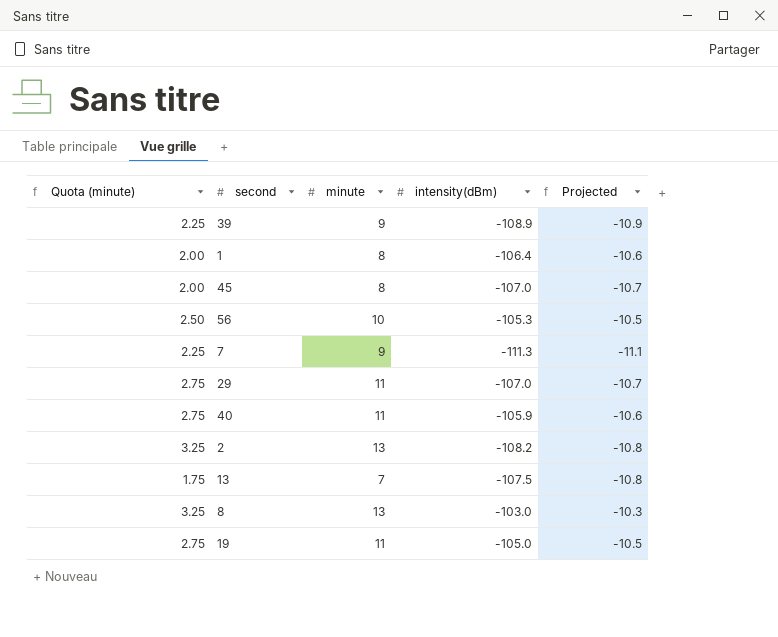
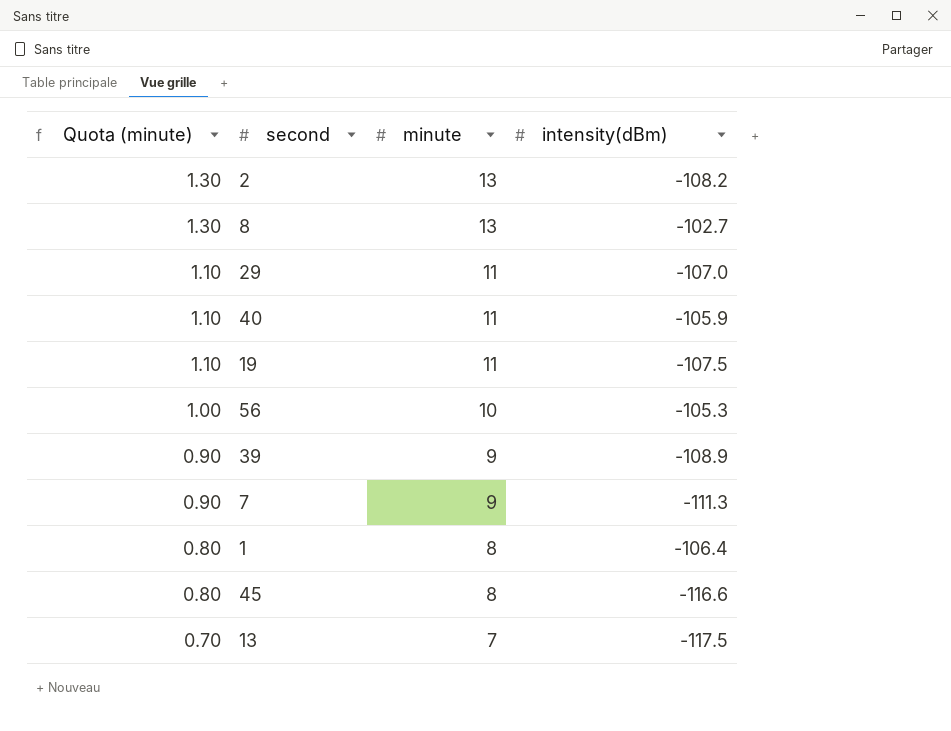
row order: none -> Quota (minute) descending
column Projected | formula: [intensity(dBm)] * 0.1 -> none
column Quota (minute) | formula: [minute] * 0.25 -> [minute] * 0.1
8 | intensity(dBm): -103.0 -> -102.7
19 | intensity(dBm): -105.0 -> -107.5
45 | intensity(dBm): -107.0 -> -116.6
13 | intensity(dBm): -107.5 -> -117.5

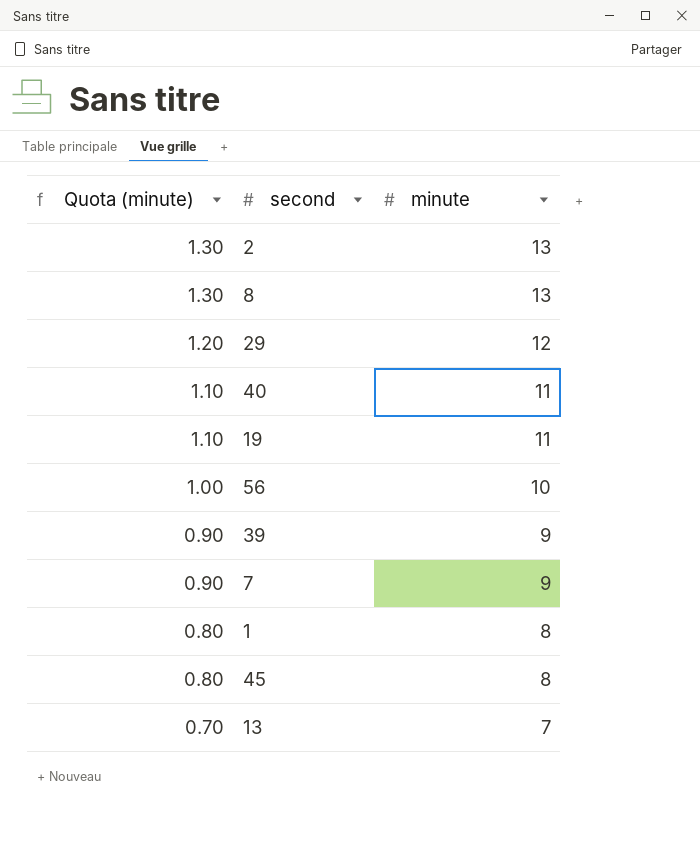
column intensity(dBm) | position: 4 -> none
29 | Quota (minute): 1.10 -> 1.20
29 | minute: 11 -> 12

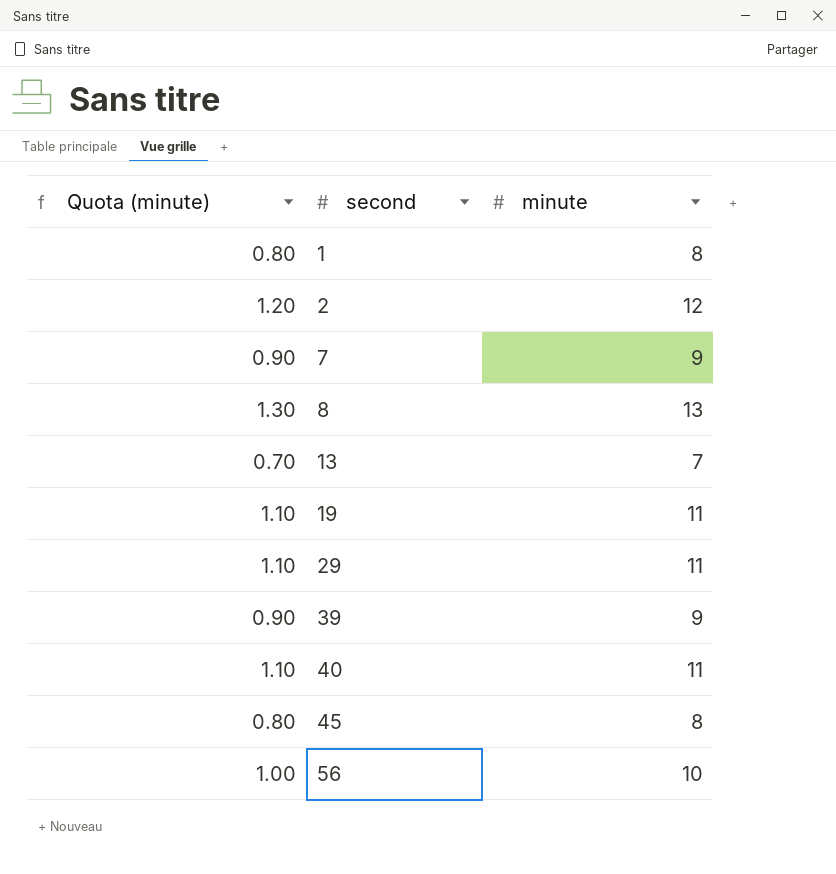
row order: Quota (minute) descending -> second ascending
2 | Quota (minute): 1.30 -> 1.20
2 | minute: 13 -> 12
29 | Quota (minute): 1.20 -> 1.10
29 | minute: 12 -> 11

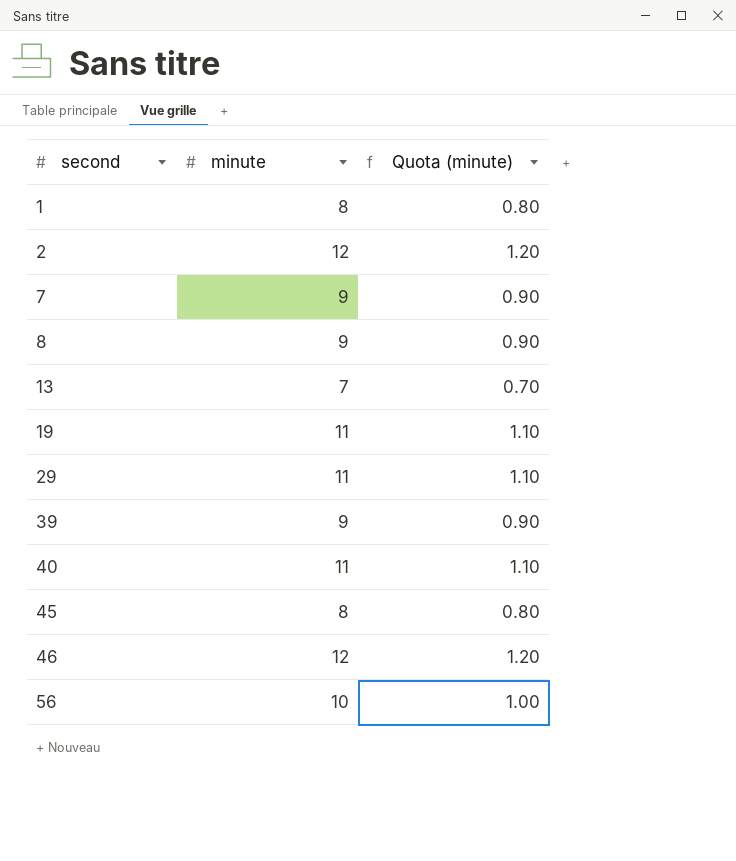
column Quota (minute) | position: 1 -> 3
8 | minute: 13 -> 9
8 | Quota (minute): 1.30 -> 0.90
row 46: none -> 12 | 1.20

